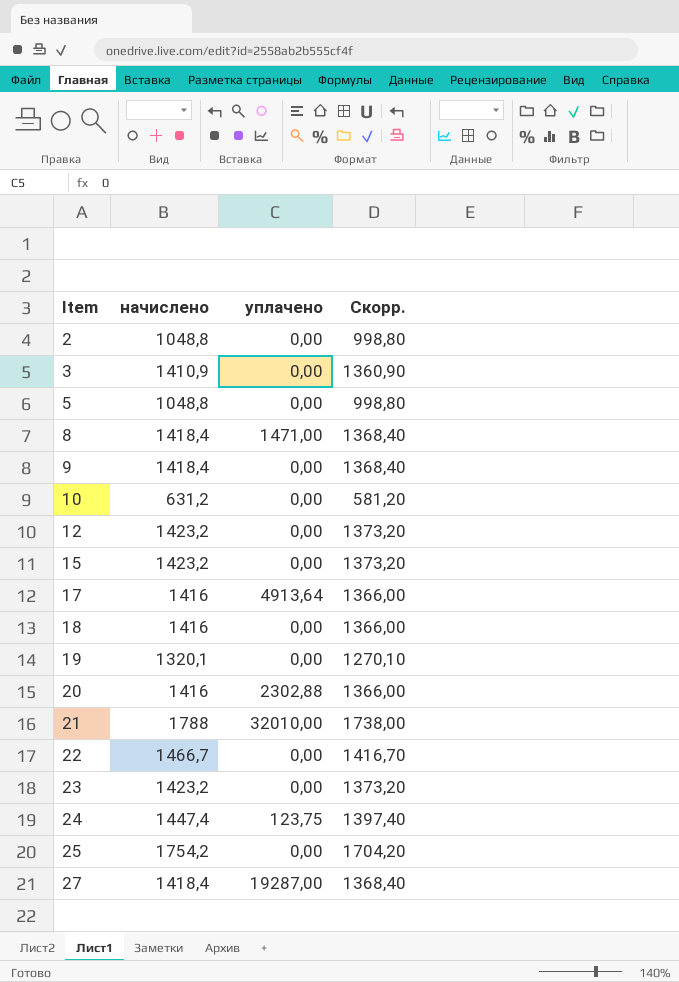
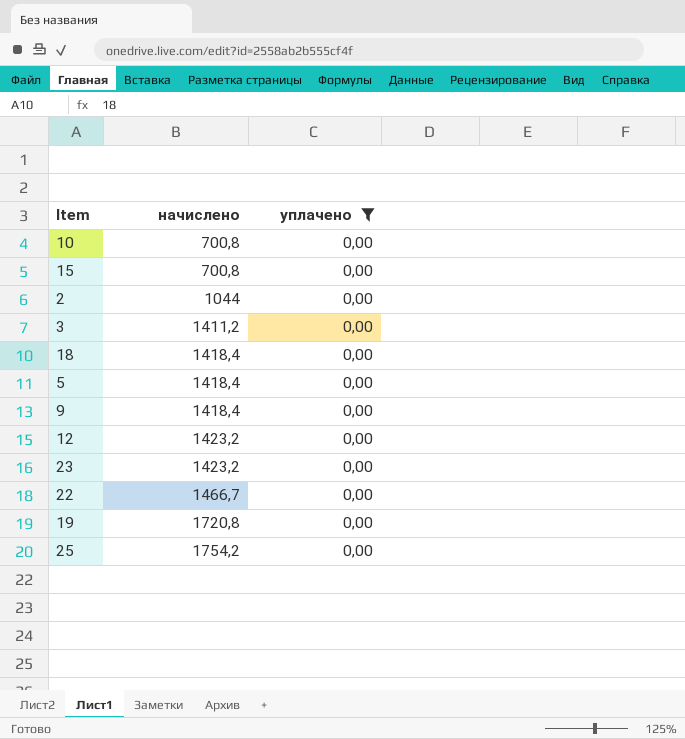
filter: none -> уплачено = 0,00
row order: Item ascending -> начислено ascending
column Скорр. | formula: [начислено] - 50 -> none
10 | начислено: 631,2 -> 700,8
15 | начислено: 1423,2 -> 700,8
2 | начислено: 1048,8 -> 1044
3 | начислено: 1410,9 -> 1411,2
18 | начислено: 1416 -> 1418,4
5 | начислено: 1048,8 -> 1418,4
19 | начислено: 1320,1 -> 1720,8

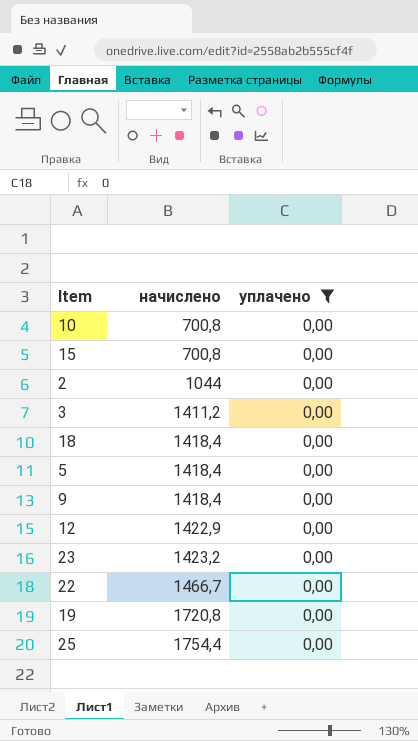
12 | начислено: 1423,2 -> 1422,9
25 | начислено: 1754,2 -> 1754,4

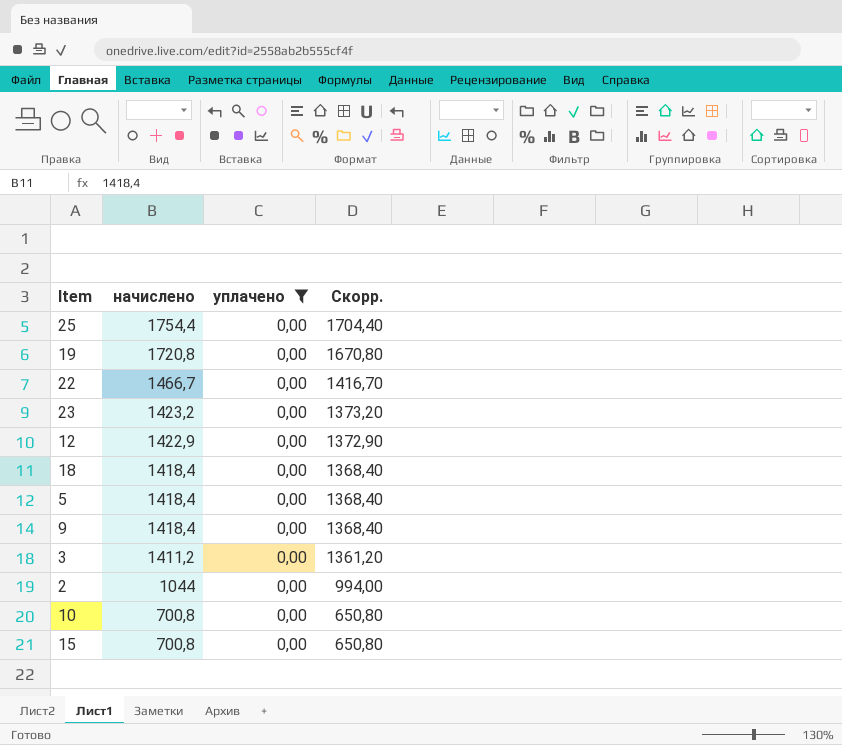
row order: начислено ascending -> начислено descending
column Скорр. | formula: none -> [начислено] - 50

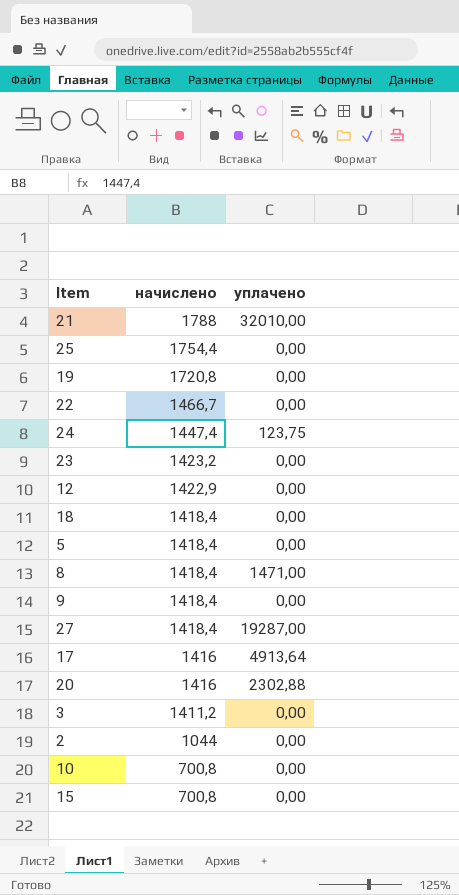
filter: уплачено = 0,00 -> none
column Скорр. | formula: [начислено] - 50 -> none

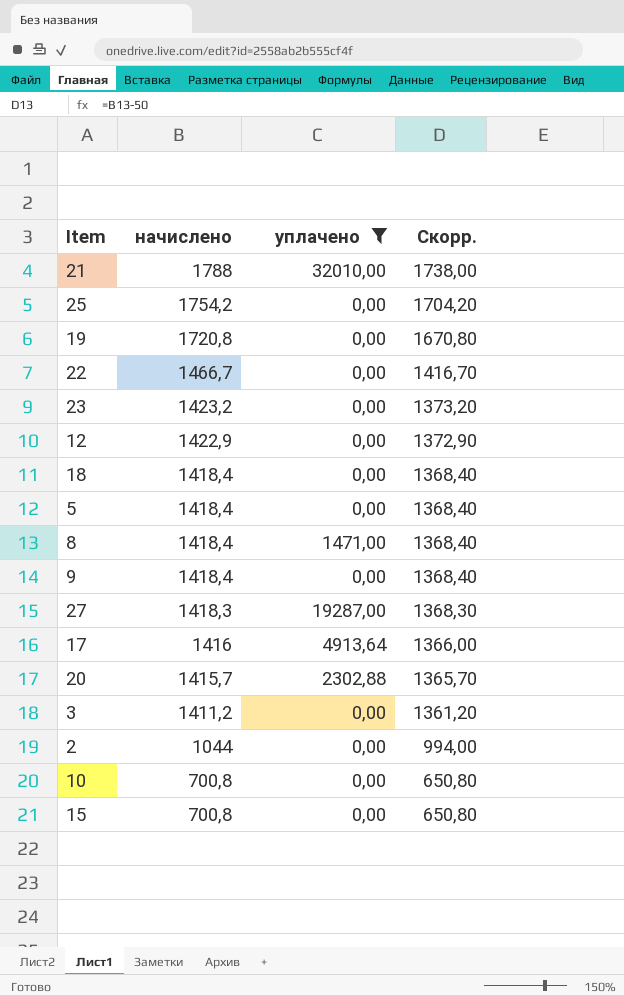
filter: none -> уплачено != 123,75
column Скорр. | formula: none -> [начислено] - 50
25 | начислено: 1754,4 -> 1754,2
27 | начислено: 1418,4 -> 1418,3
20 | начислено: 1416 -> 1415,7

